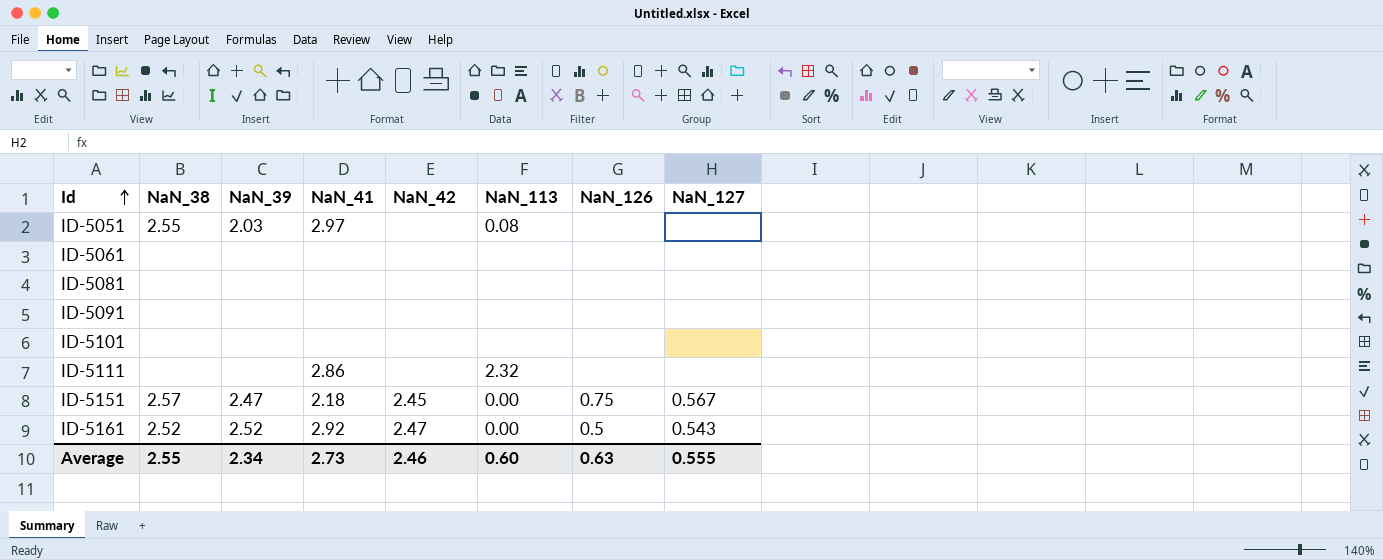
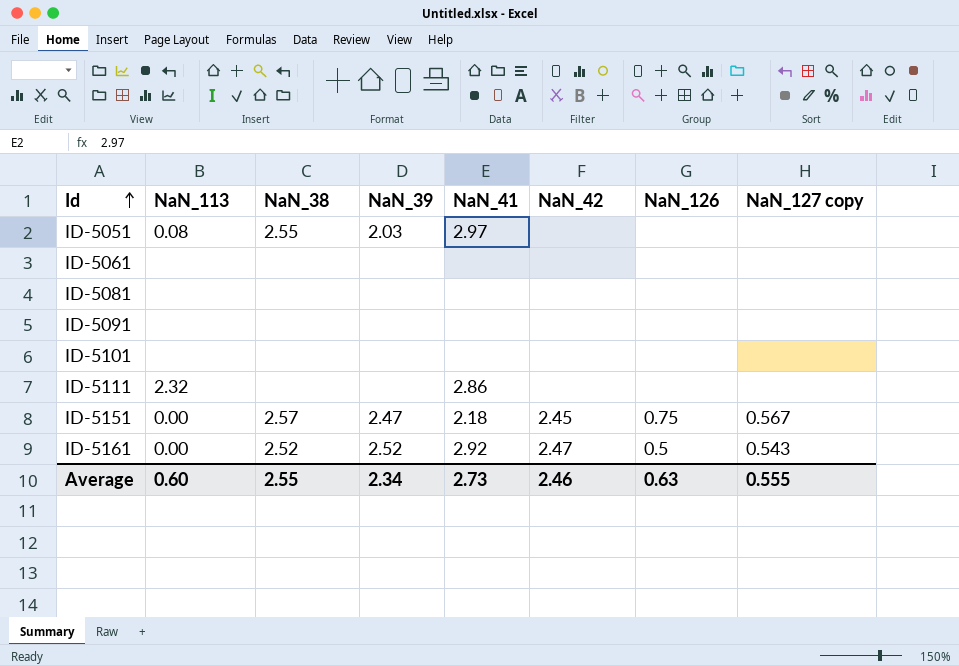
column NaN_113 | position: 6 -> 2
column name: NaN_127 -> NaN_127 copy

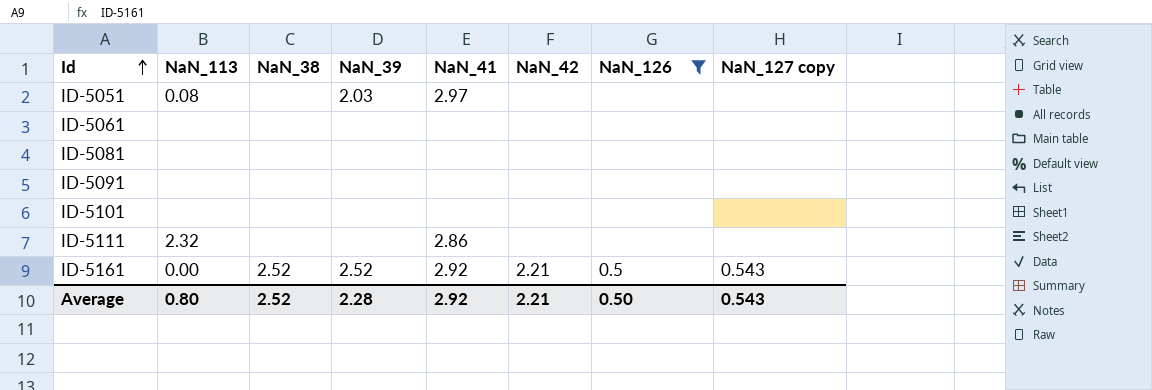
filter: none -> NaN_126 != 0.75
ID-5051 | NaN_38: 2.55 -> none
ID-5161 | NaN_42: 2.47 -> 2.21
Average | NaN_113: 0.60 -> 0.80
Average | NaN_38: 2.55 -> 2.52
Average | NaN_39: 2.34 -> 2.28
Average | NaN_41: 2.73 -> 2.92
Average | NaN_42: 2.46 -> 2.21
Average | NaN_126: 0.63 -> 0.50
Average | NaN_127 copy: 0.555 -> 0.543

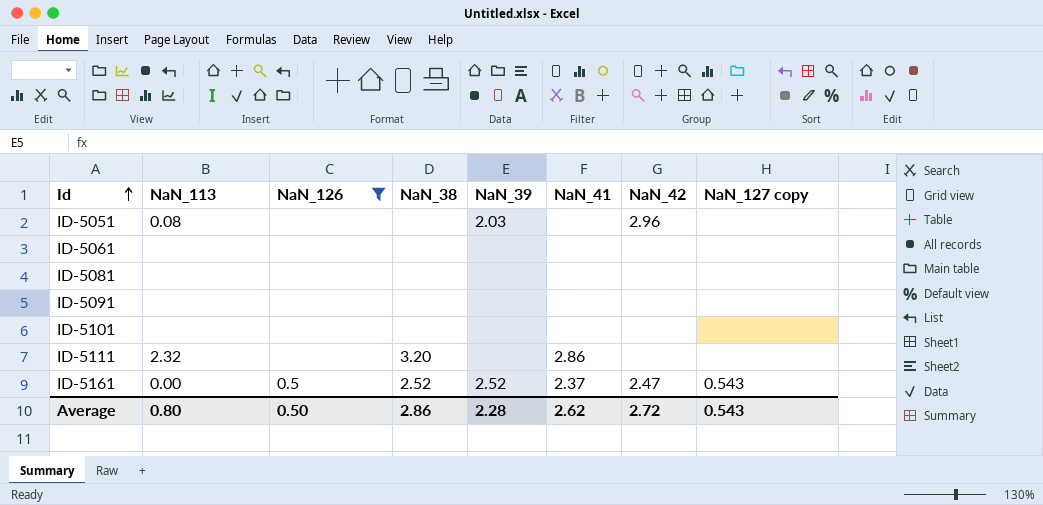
column NaN_126 | position: 7 -> 3
ID-5051 | NaN_41: 2.97 -> none
ID-5051 | NaN_42: none -> 2.96
ID-5111 | NaN_38: none -> 3.20
ID-5161 | NaN_41: 2.92 -> 2.37
ID-5161 | NaN_42: 2.21 -> 2.47
Average | NaN_38: 2.52 -> 2.86
Average | NaN_41: 2.92 -> 2.62
Average | NaN_42: 2.21 -> 2.72

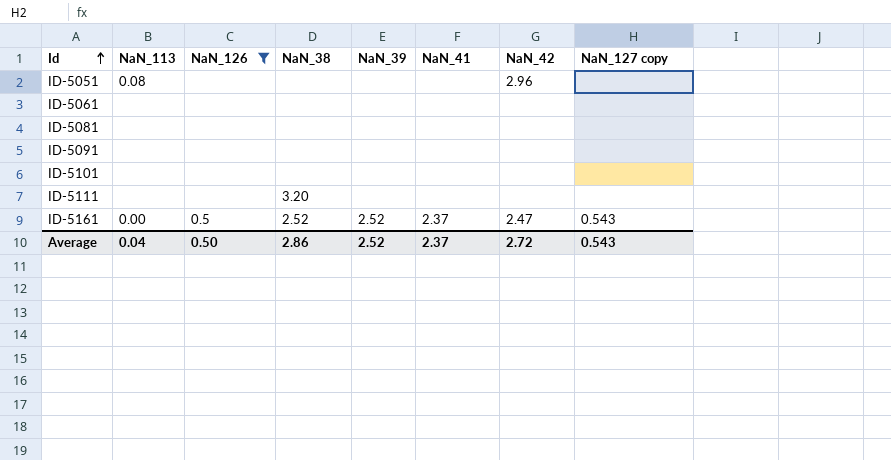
ID-5051 | NaN_39: 2.03 -> none
ID-5111 | NaN_113: 2.32 -> none
ID-5111 | NaN_41: 2.86 -> none
Average | NaN_113: 0.80 -> 0.04
Average | NaN_39: 2.28 -> 2.52
Average | NaN_41: 2.62 -> 2.37

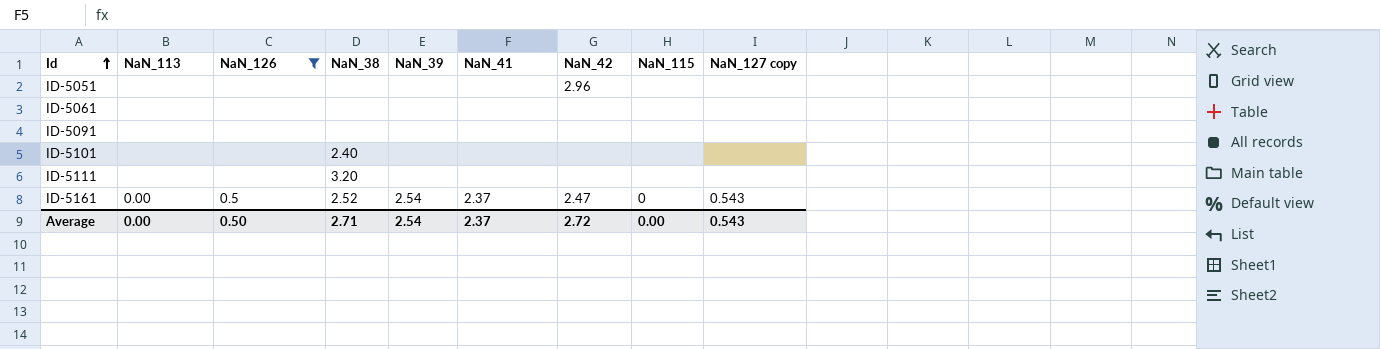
column NaN_115 | position: none -> 8
row ID-5081: none | none | none | none | none | none | none -> none
ID-5051 | NaN_113: 0.08 -> none
ID-5101 | NaN_38: none -> 2.40
ID-5161 | NaN_39: 2.52 -> 2.54
Average | NaN_113: 0.04 -> 0.00
Average | NaN_38: 2.86 -> 2.71
Average | NaN_39: 2.52 -> 2.54

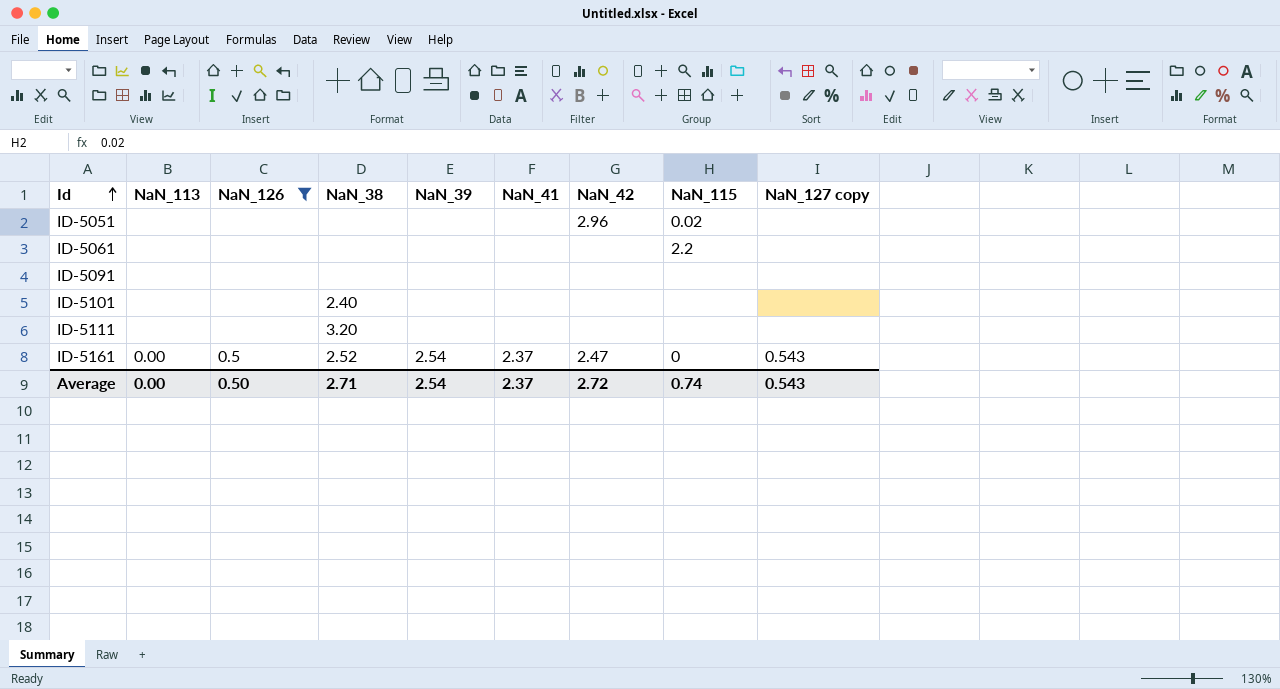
ID-5051 | NaN_115: none -> 0.02
ID-5061 | NaN_115: none -> 2.2
Average | NaN_115: 0.00 -> 0.74

